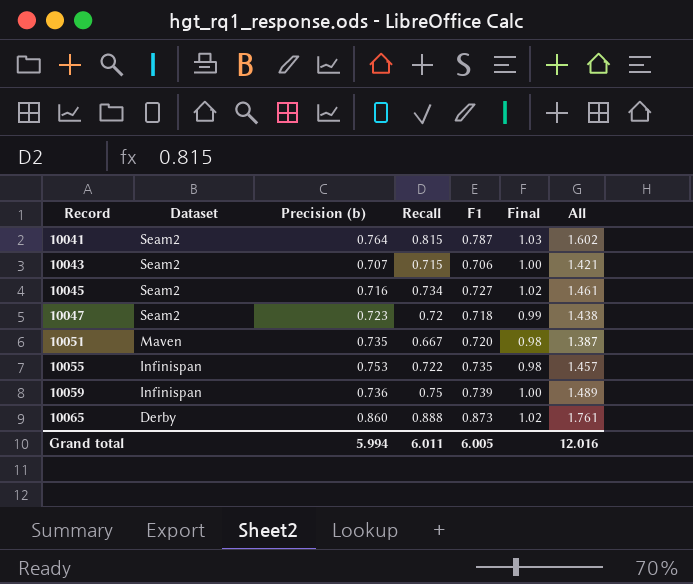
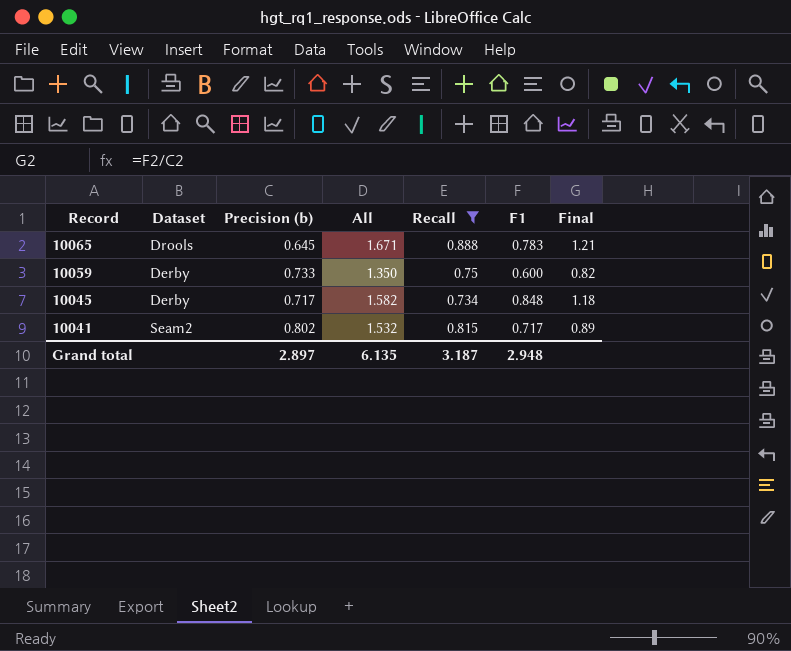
filter: none -> Recall >= 0.734
row order: Record ascending -> Record descending
column All | position: 7 -> 4
10065 | Dataset: Derby -> Drools
10065 | Precision (b): 0.860 -> 0.645
10065 | All: 1.761 -> 1.671
10065 | F1: 0.873 -> 0.783
10065 | Final: 1.02 -> 1.21
10059 | Dataset: Infinispan -> Derby
10059 | Precision (b): 0.736 -> 0.733
10059 | All: 1.489 -> 1.350
10059 | F1: 0.739 -> 0.600
10059 | Final: 1.00 -> 0.82
10045 | Dataset: Seam2 -> Derby
10045 | Precision (b): 0.716 -> 0.717
10045 | All: 1.461 -> 1.582
10045 | F1: 0.727 -> 0.848
10045 | Final: 1.02 -> 1.18
10041 | Precision (b): 0.764 -> 0.802
10041 | All: 1.602 -> 1.532
10041 | F1: 0.787 -> 0.717
10041 | Final: 1.03 -> 0.89
Grand total | Precision (b): 5.994 -> 2.897
Grand total | All: 12.016 -> 6.135
Grand total | Recall: 6.011 -> 3.187
Grand total | F1: 6.005 -> 2.948

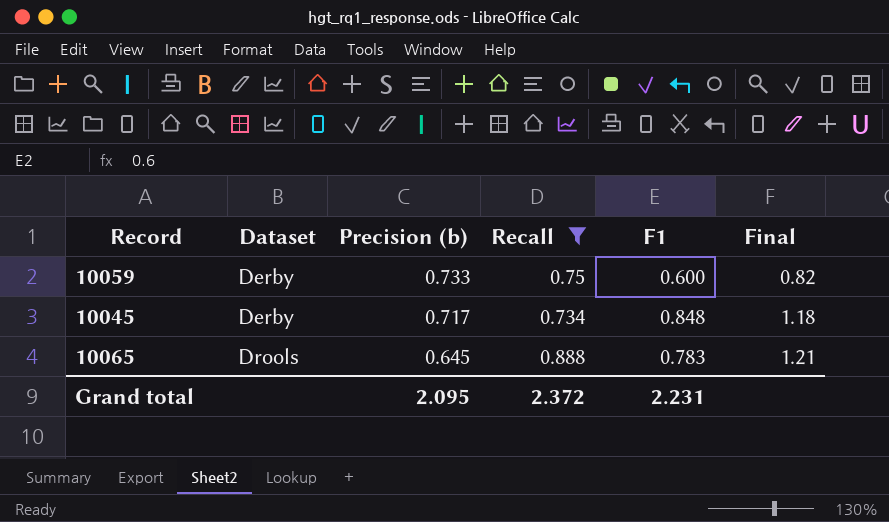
row order: Record descending -> Dataset ascending
column All | formula: [Recall] + [F1] -> none
row 10041: Seam2 | 0.802 | 1.532 | 0.815 | 0.717 | 0.89 -> none
Grand total | Precision (b): 2.897 -> 2.095
Grand total | Recall: 3.187 -> 2.372
Grand total | F1: 2.948 -> 2.231

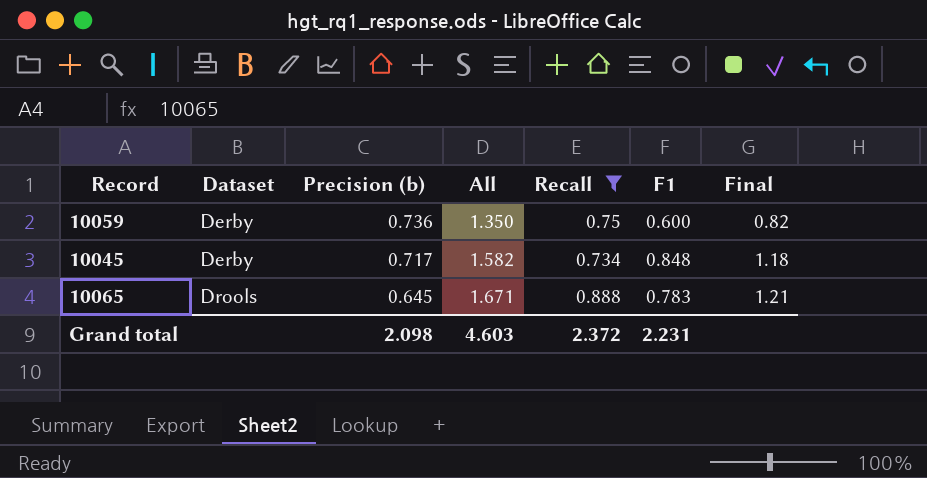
column All | formula: none -> [Recall] + [F1]
10059 | Precision (b): 0.733 -> 0.736
Grand total | Precision (b): 2.095 -> 2.098

